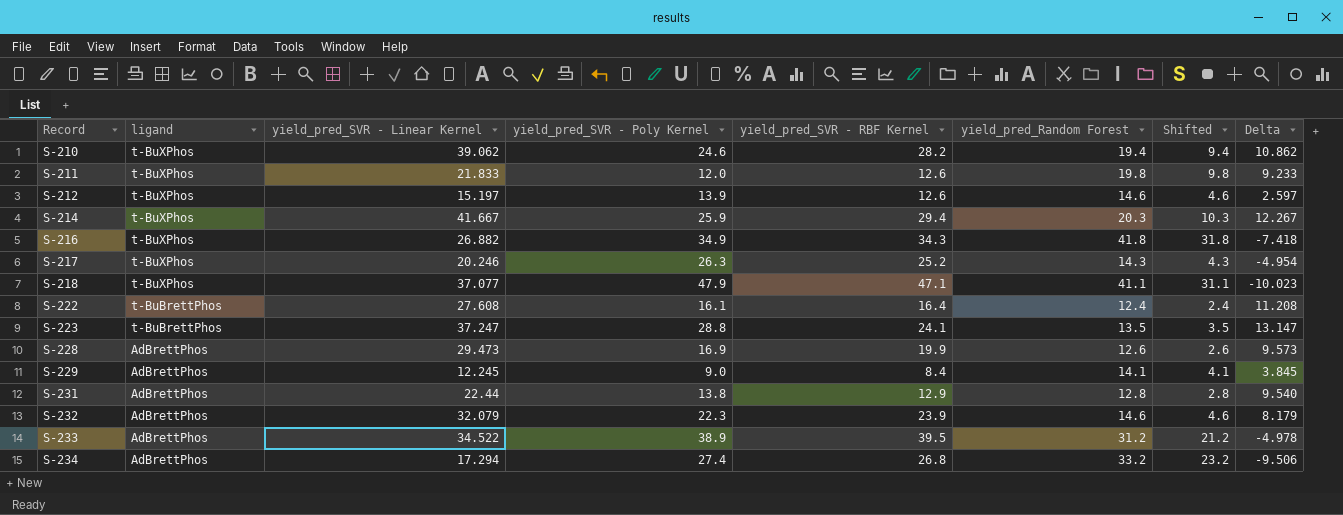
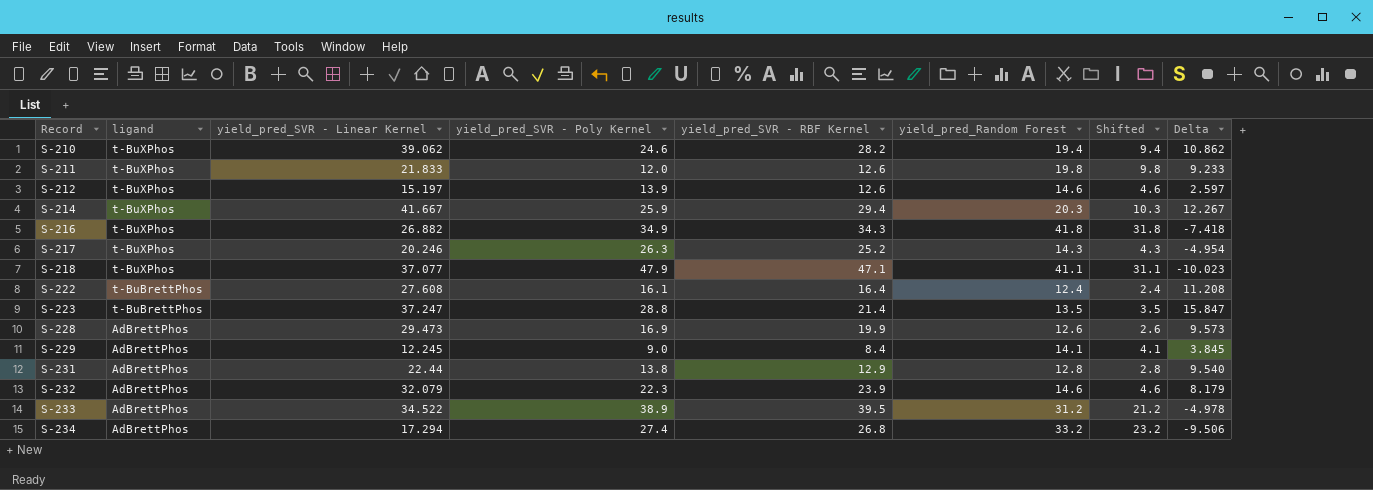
S-223 | yield_pred_SVR - RBF Kernel: 24.1 -> 21.4
S-223 | Delta: 13.147 -> 15.847

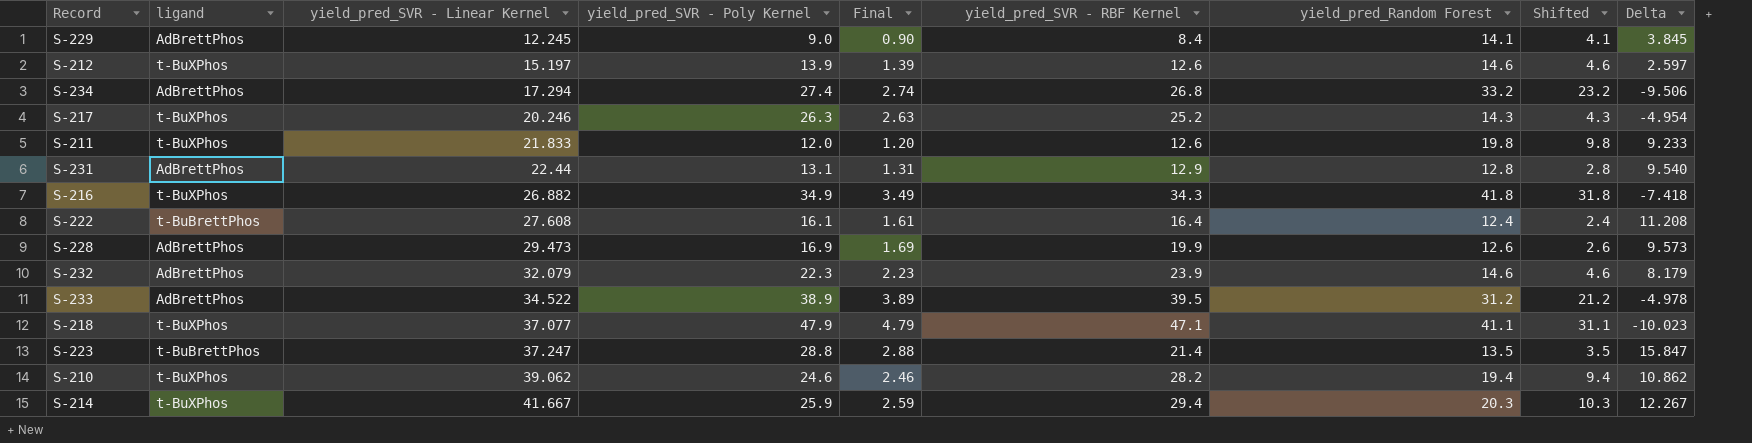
row order: Record ascending -> yield_pred_SVR - Linear Kernel ascending
column Final | formula: none -> [yield_pred_SVR - Poly Kernel] * 0.1
S-231 | yield_pred_SVR - Poly Kernel: 13.8 -> 13.1

